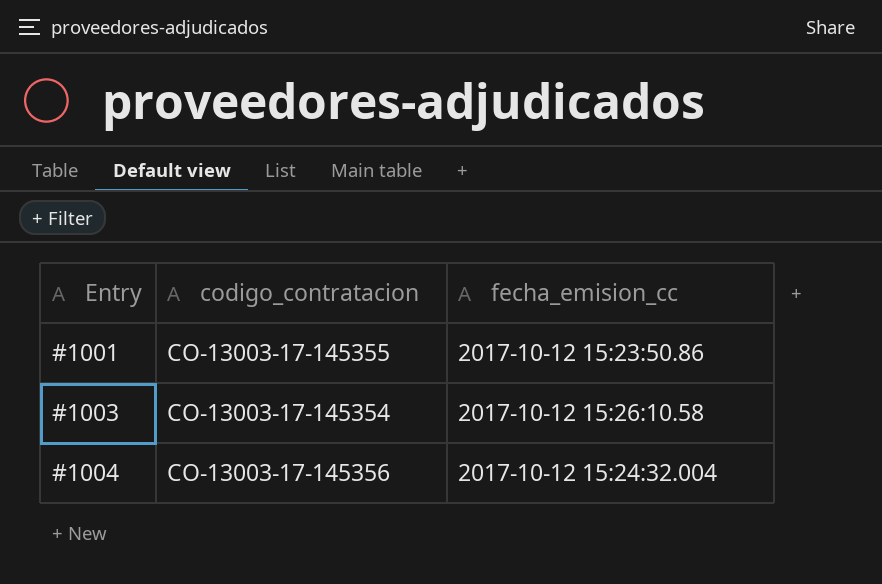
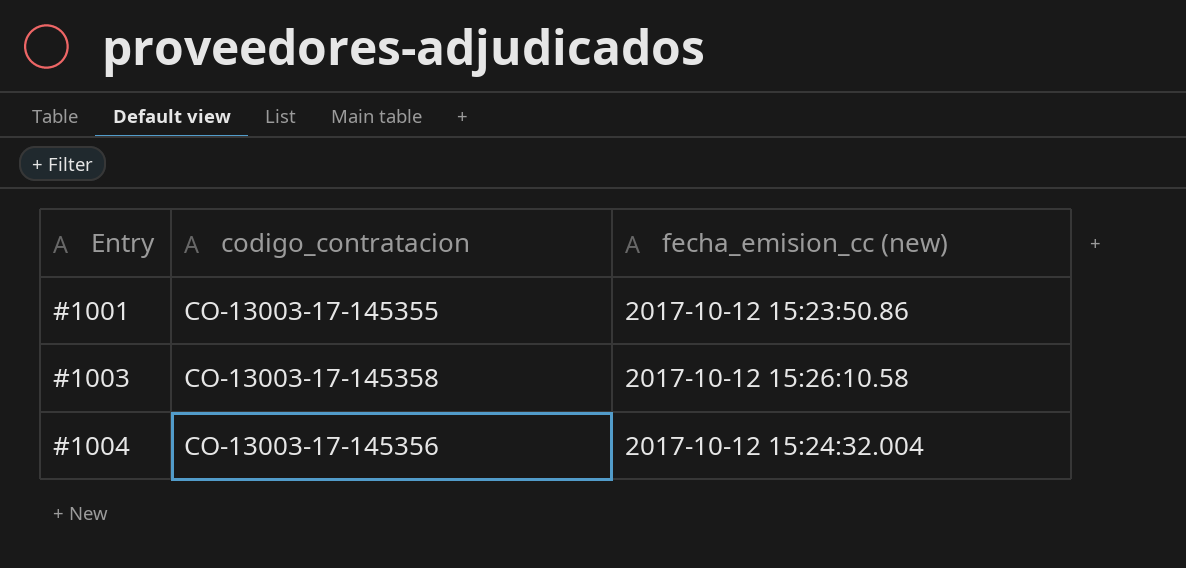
column name: fecha_emision_cc -> fecha_emision_cc (new)
#1003 | codigo_contratacion: CO-13003-17-145354 -> CO-13003-17-145358

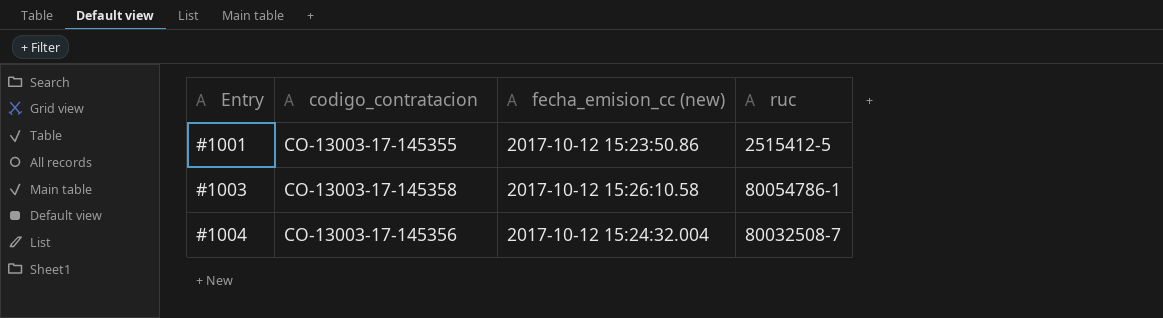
column ruc | position: none -> 4

